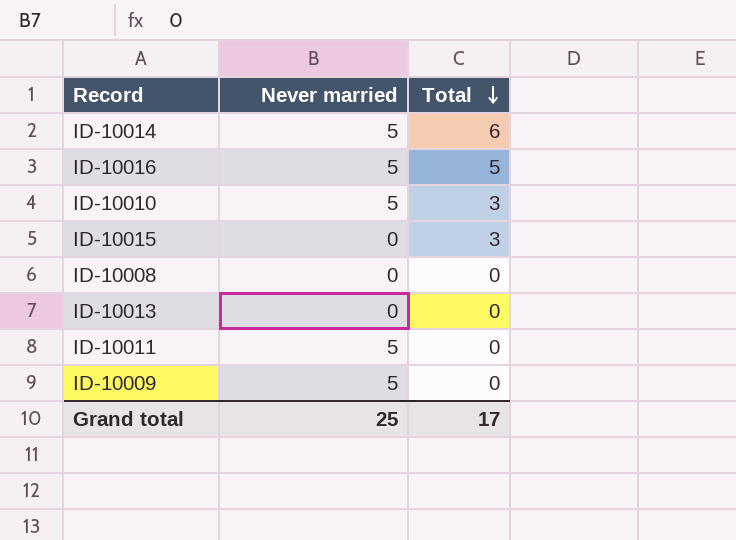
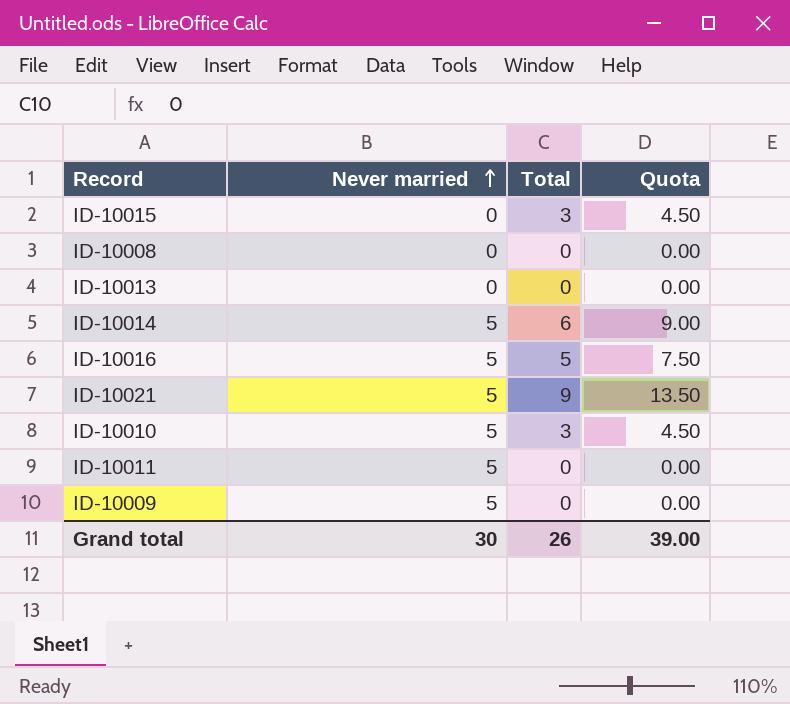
row order: Total descending -> Never married ascending
column Quota | formula: none -> [Total] * 1.5
row ID-10021: none -> 5 | 9 | 13.50
Grand total | Never married: 25 -> 30
Grand total | Total: 17 -> 26

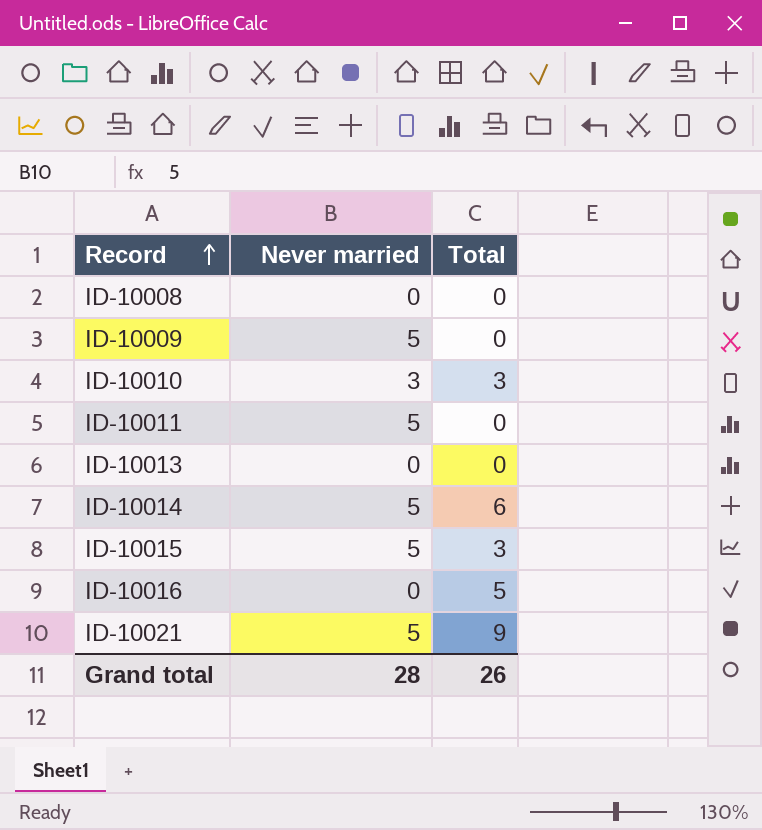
row order: Never married ascending -> Record ascending
column Quota | formula: [Total] * 1.5 -> none
ID-10010 | Never married: 5 -> 3
ID-10015 | Never married: 0 -> 5
ID-10016 | Never married: 5 -> 0
Grand total | Never married: 30 -> 28

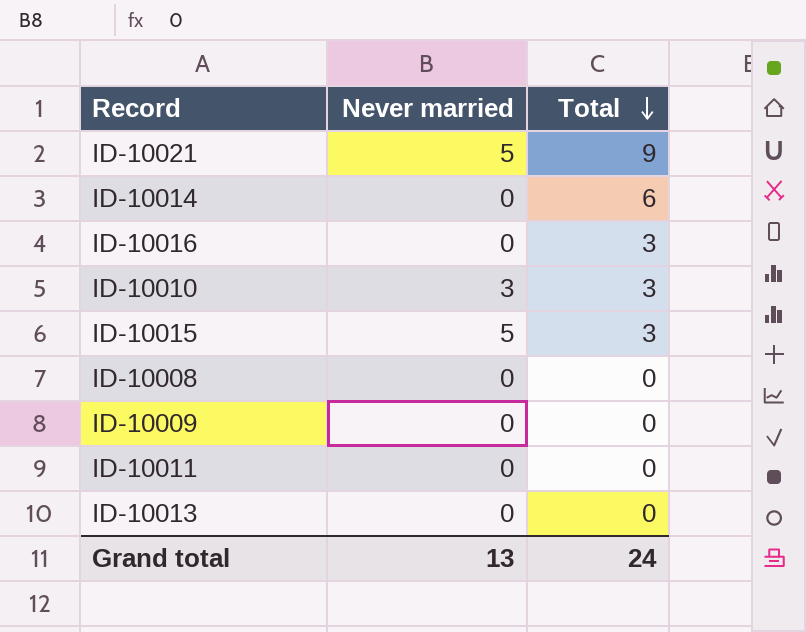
row order: Record ascending -> Total descending
ID-10014 | Never married: 5 -> 0
ID-10016 | Total: 5 -> 3
ID-10009 | Never married: 5 -> 0
ID-10011 | Never married: 5 -> 0
Grand total | Never married: 28 -> 13
Grand total | Total: 26 -> 24

